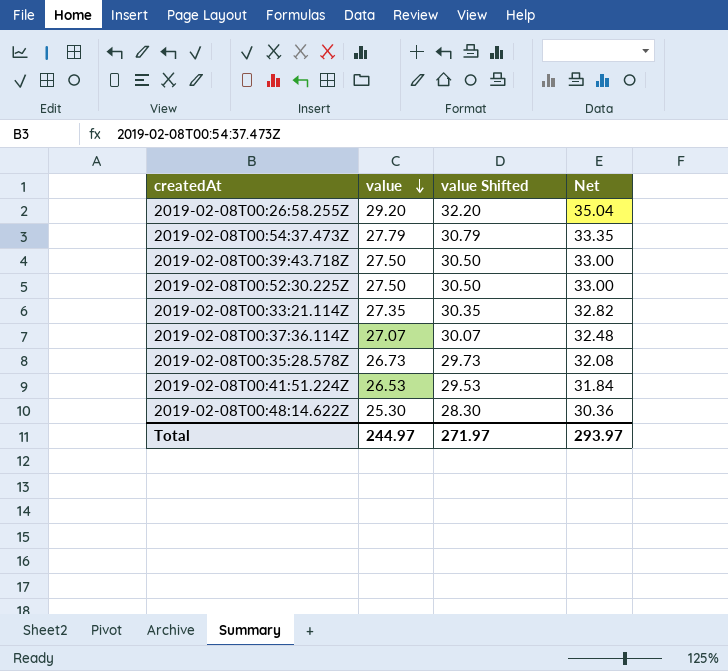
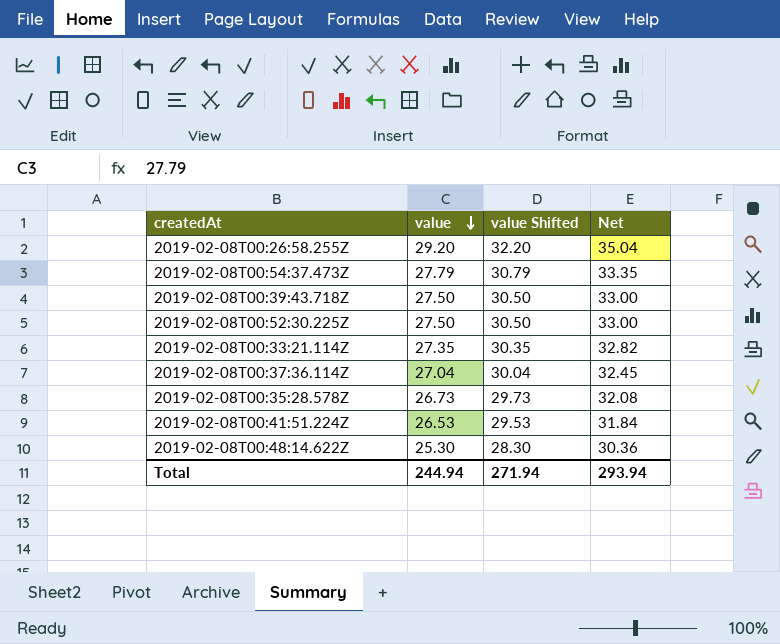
2019-02-08T00:37:36.114Z | value: 27.07 -> 27.04
2019-02-08T00:37:36.114Z | value Shifted: 30.07 -> 30.04
2019-02-08T00:37:36.114Z | Net: 32.48 -> 32.45
Total | value: 244.97 -> 244.94
Total | value Shifted: 271.97 -> 271.94
Total | Net: 293.97 -> 293.94

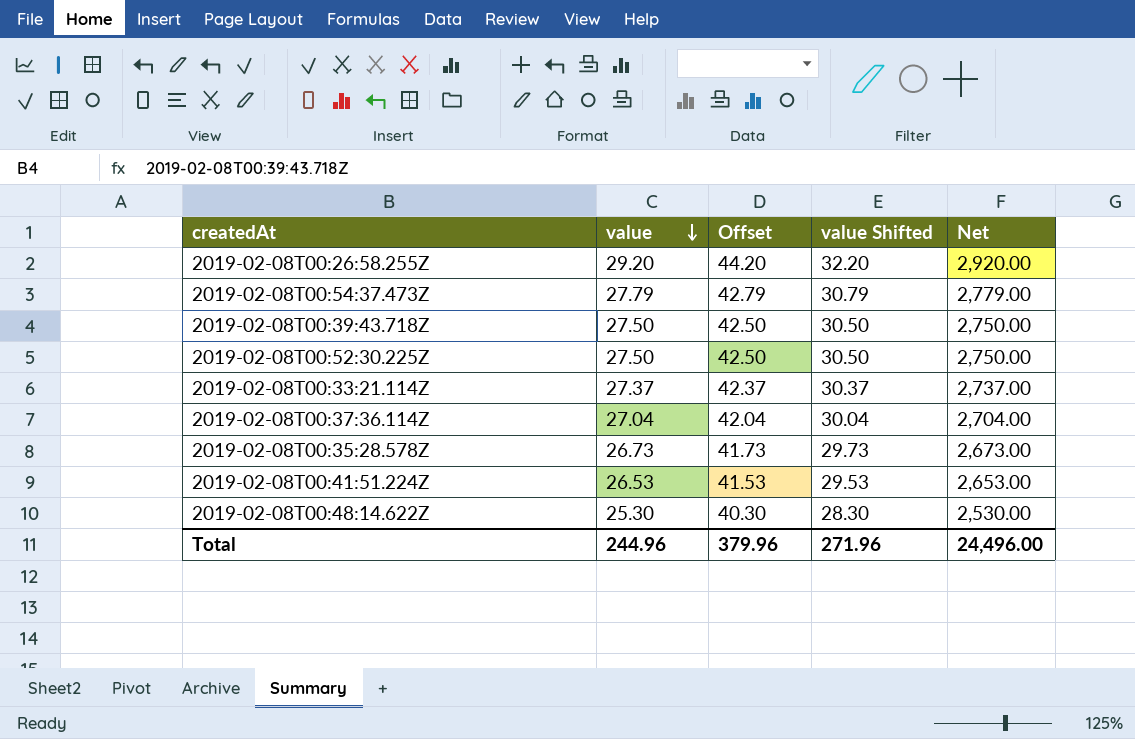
column Offset | formula: none -> [value] + 15
column Net | formula: [value] * 1.2 -> [value] * 100
2019-02-08T00:33:21.114Z | value: 27.35 -> 27.37
2019-02-08T00:33:21.114Z | value Shifted: 30.35 -> 30.37
Total | value: 244.94 -> 244.96
Total | value Shifted: 271.94 -> 271.96
Total | Net: 293.94 -> 24,496.00

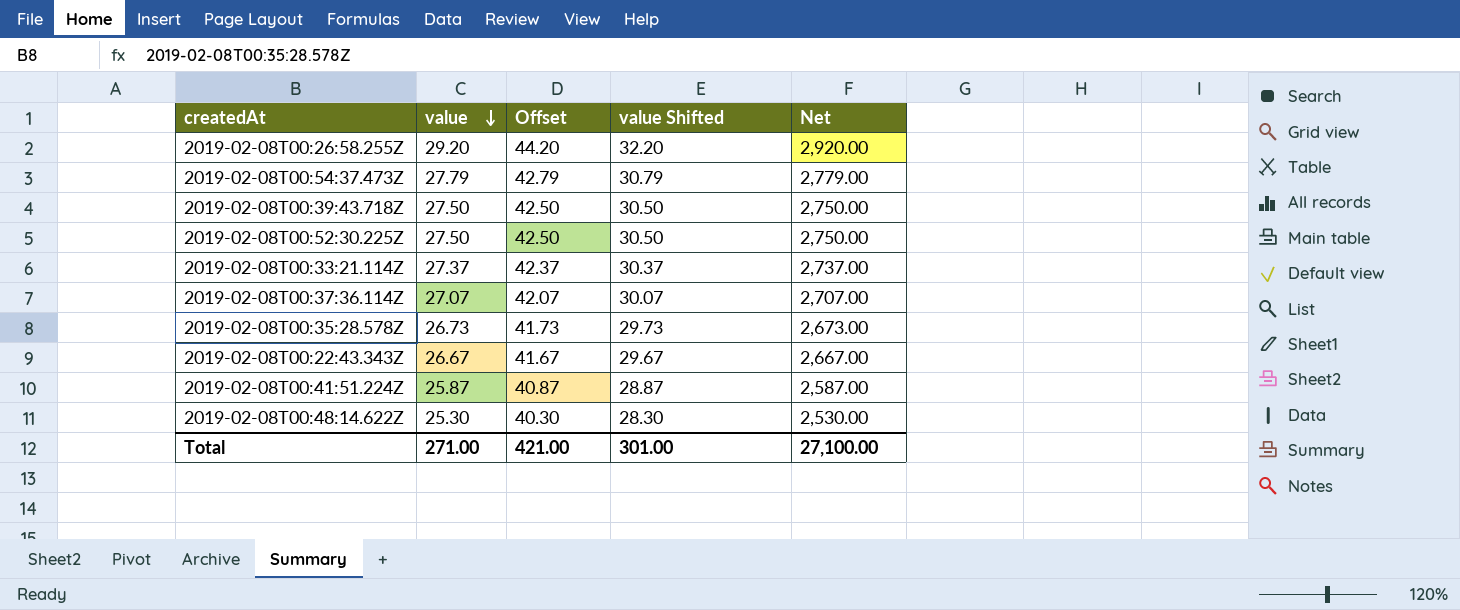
2019-02-08T00:37:36.114Z | value: 27.04 -> 27.07
2019-02-08T00:37:36.114Z | Offset: 42.04 -> 42.07
2019-02-08T00:37:36.114Z | value Shifted: 30.04 -> 30.07
2019-02-08T00:37:36.114Z | Net: 2,704.00 -> 2,707.00
row 2019-02-08T00:22:43.343Z: none -> 26.67 | 41.67 | 29.67 | 2,667.00
2019-02-08T00:41:51.224Z | value: 26.53 -> 25.87
2019-02-08T00:41:51.224Z | Offset: 41.53 -> 40.87
2019-02-08T00:41:51.224Z | value Shifted: 29.53 -> 28.87
2019-02-08T00:41:51.224Z | Net: 2,653.00 -> 2,587.00
Total | value: 244.96 -> 271.00
Total | Offset: 379.96 -> 421.00
Total | value Shifted: 271.96 -> 301.00
Total | Net: 24,496.00 -> 27,100.00

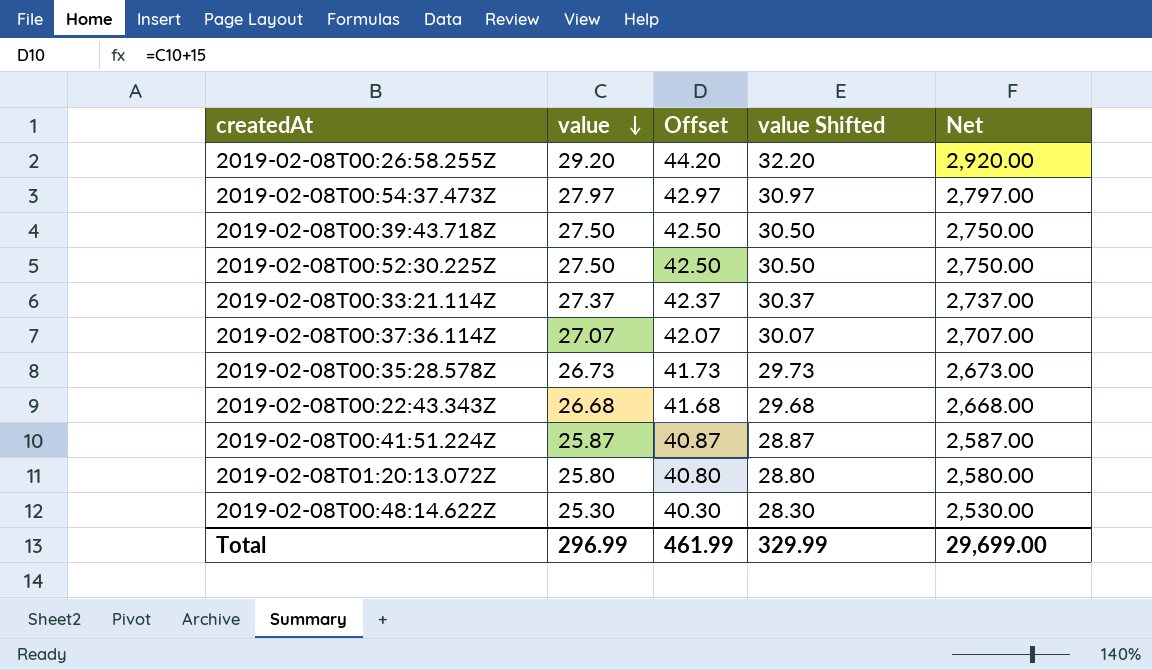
2019-02-08T00:54:37.473Z | value: 27.79 -> 27.97
2019-02-08T00:54:37.473Z | Offset: 42.79 -> 42.97
2019-02-08T00:54:37.473Z | value Shifted: 30.79 -> 30.97
2019-02-08T00:54:37.473Z | Net: 2,779.00 -> 2,797.00
2019-02-08T00:22:43.343Z | value: 26.67 -> 26.68
2019-02-08T00:22:43.343Z | Offset: 41.67 -> 41.68
2019-02-08T00:22:43.343Z | value Shifted: 29.67 -> 29.68
2019-02-08T00:22:43.343Z | Net: 2,667.00 -> 2,668.00
row 2019-02-08T01:20:13.072Z: none -> 25.80 | 40.80 | 28.80 | 2,580.00
Total | value: 271.00 -> 296.99
Total | Offset: 421.00 -> 461.99
Total | value Shifted: 301.00 -> 329.99
Total | Net: 27,100.00 -> 29,699.00

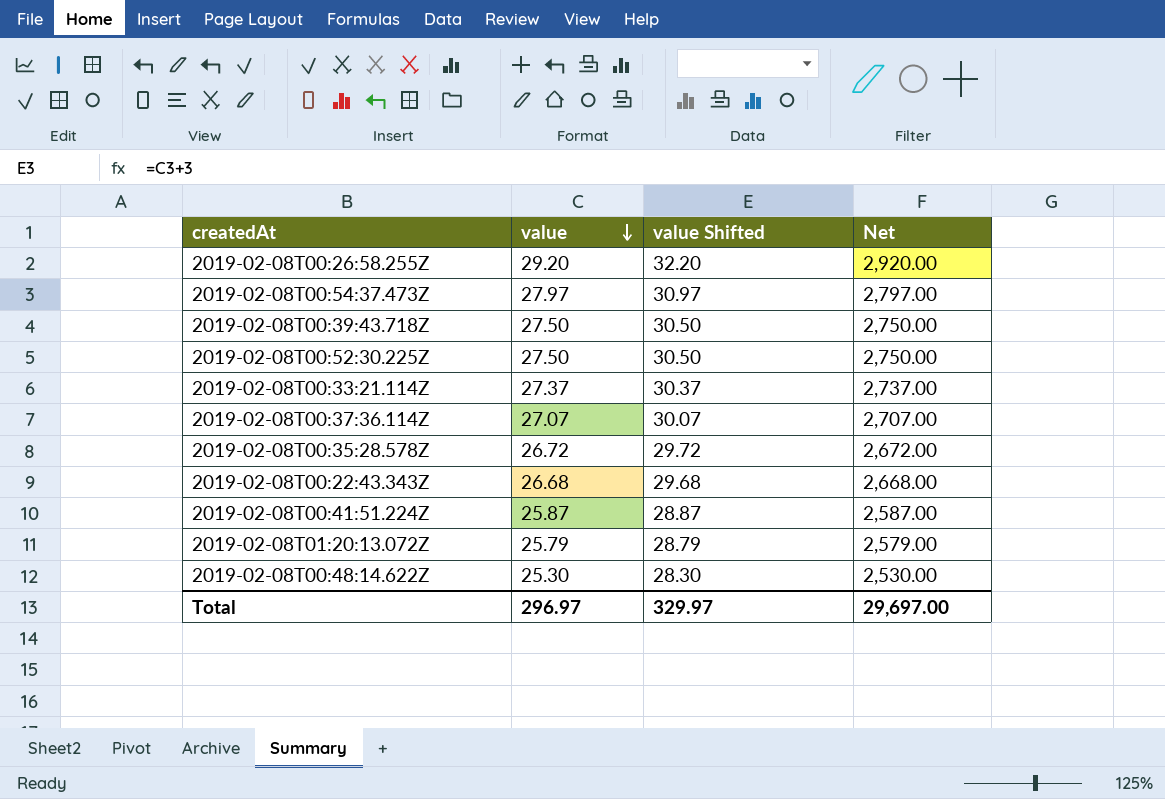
column Offset | formula: [value] + 15 -> none
2019-02-08T00:35:28.578Z | value: 26.73 -> 26.72
2019-02-08T00:35:28.578Z | value Shifted: 29.73 -> 29.72
2019-02-08T00:35:28.578Z | Net: 2,673.00 -> 2,672.00
2019-02-08T01:20:13.072Z | value: 25.80 -> 25.79
2019-02-08T01:20:13.072Z | value Shifted: 28.80 -> 28.79
2019-02-08T01:20:13.072Z | Net: 2,580.00 -> 2,579.00
Total | value: 296.99 -> 296.97
Total | value Shifted: 329.99 -> 329.97
Total | Net: 29,699.00 -> 29,697.00

